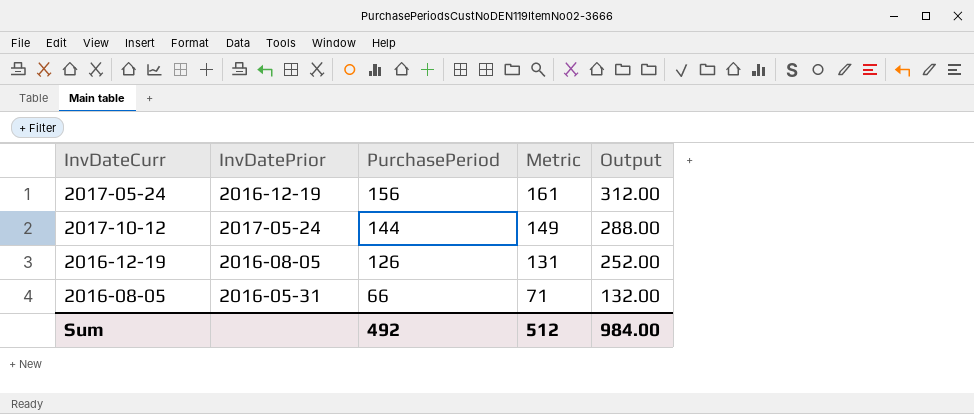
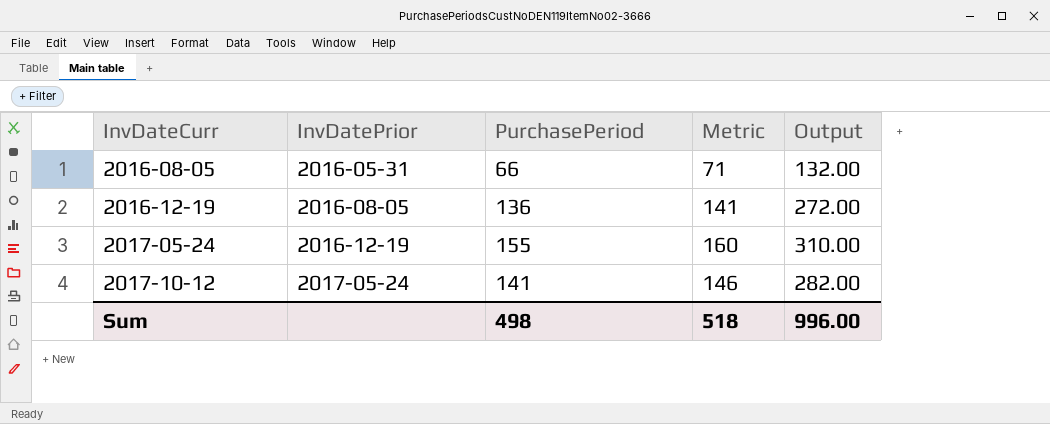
row order: PurchasePeriod descending -> InvDateCurr ascending
2016-12-19 | PurchasePeriod: 126 -> 136
2016-12-19 | Metric: 131 -> 141
2016-12-19 | Output: 252.00 -> 272.00
2017-05-24 | PurchasePeriod: 156 -> 155
2017-05-24 | Metric: 161 -> 160
2017-05-24 | Output: 312.00 -> 310.00
2017-10-12 | PurchasePeriod: 144 -> 141
2017-10-12 | Metric: 149 -> 146
2017-10-12 | Output: 288.00 -> 282.00
Sum | PurchasePeriod: 492 -> 498
Sum | Metric: 512 -> 518
Sum | Output: 984.00 -> 996.00

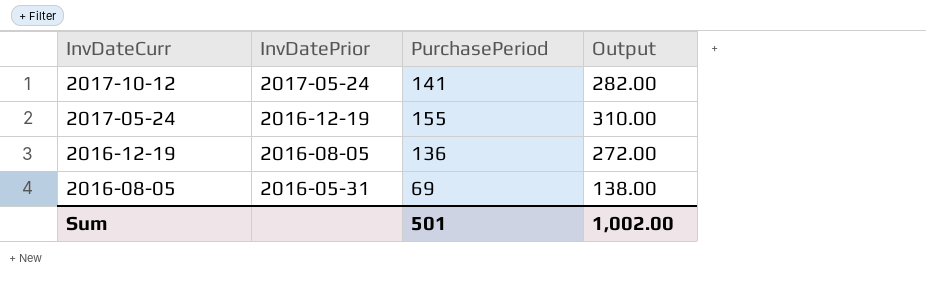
row order: InvDateCurr ascending -> InvDateCurr descending
column Metric | formula: [PurchasePeriod] + 5 -> none
2016-08-05 | PurchasePeriod: 66 -> 69
2016-08-05 | Output: 132.00 -> 138.00
Sum | PurchasePeriod: 498 -> 501
Sum | Output: 996.00 -> 1,002.00

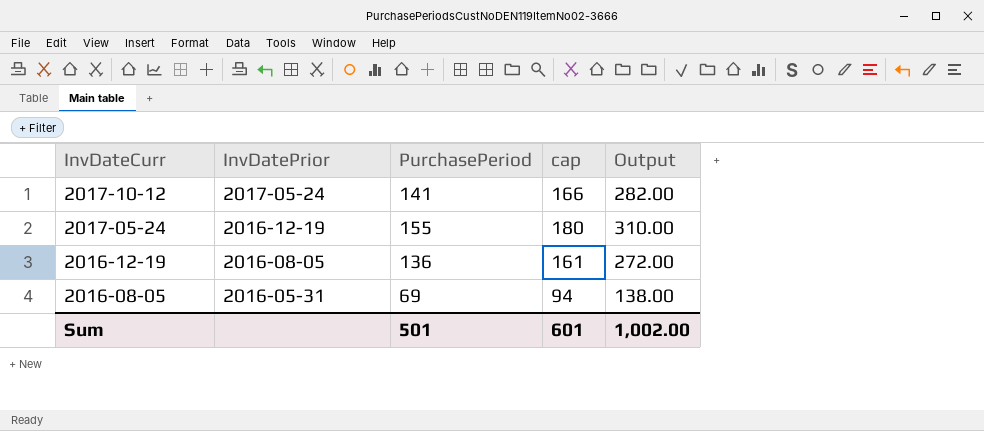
column cap | formula: none -> [PurchasePeriod] + 25

